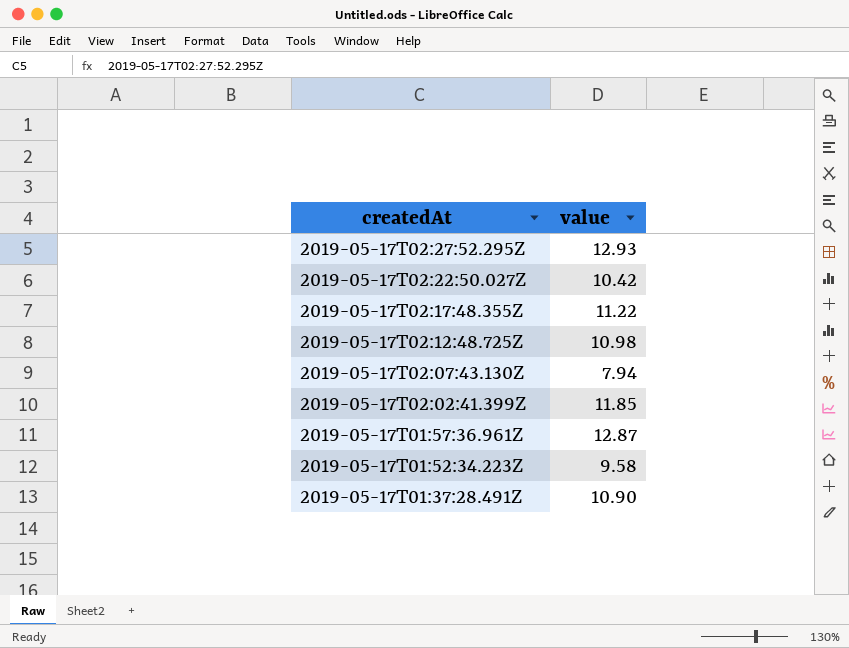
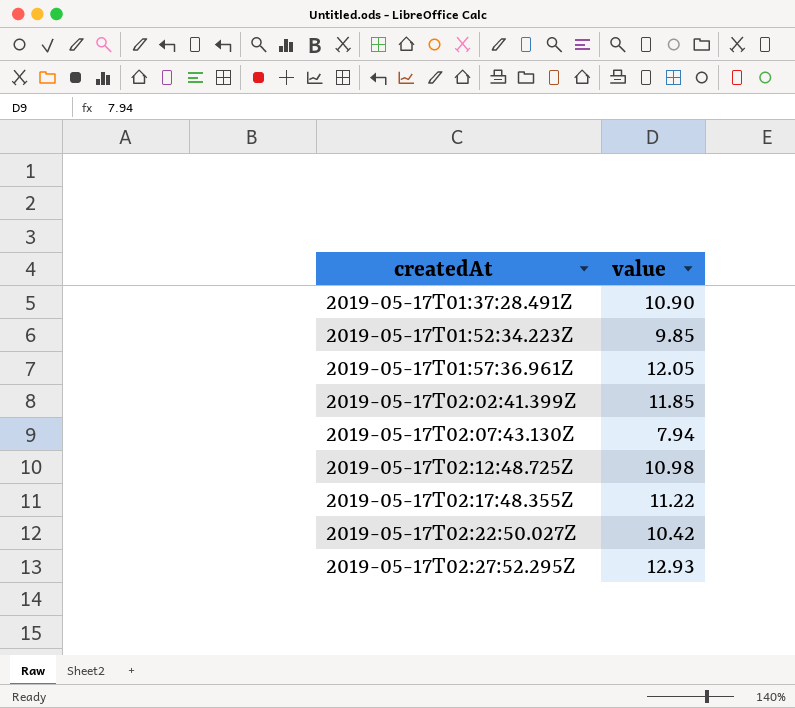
row order: createdAt descending -> createdAt ascending
2019-05-17T01:52:34.223Z | value: 9.58 -> 9.85
2019-05-17T01:57:36.961Z | value: 12.87 -> 12.05

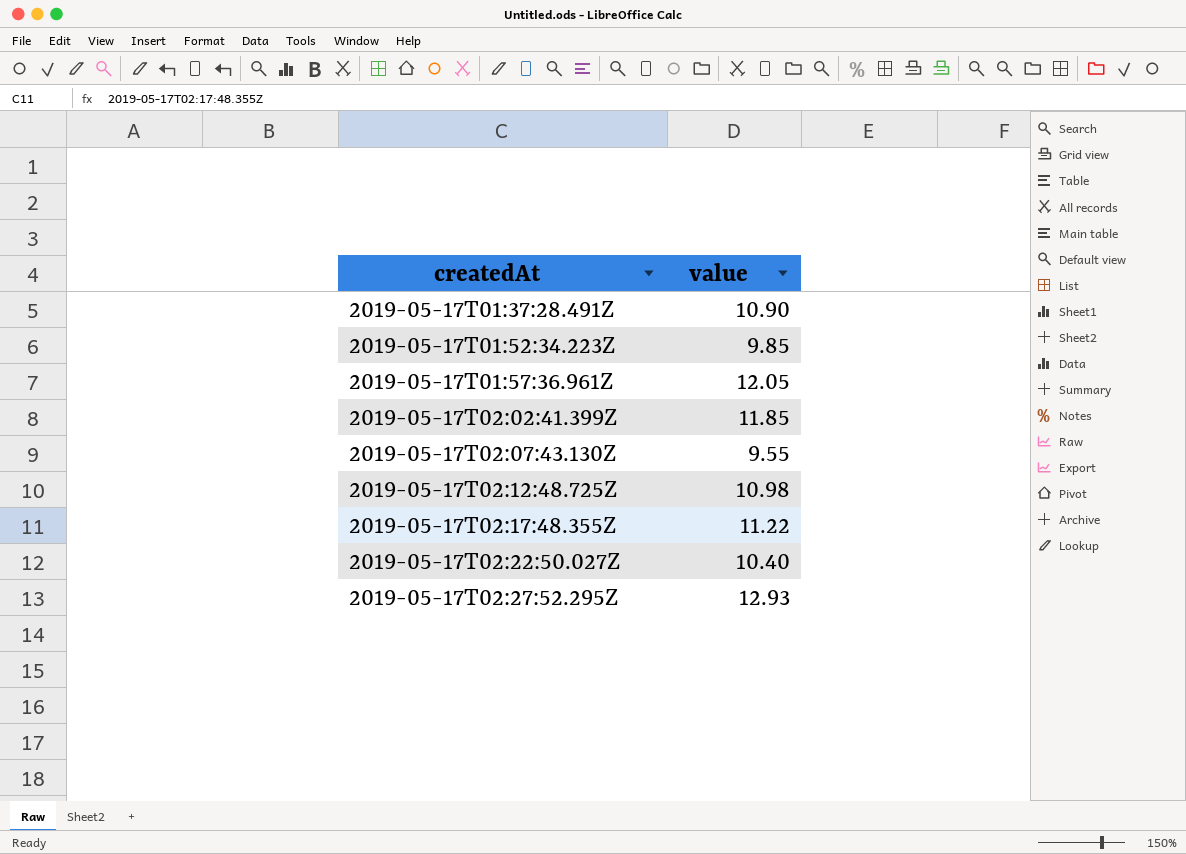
2019-05-17T02:07:43.130Z | value: 7.94 -> 9.55
2019-05-17T02:22:50.027Z | value: 10.42 -> 10.40

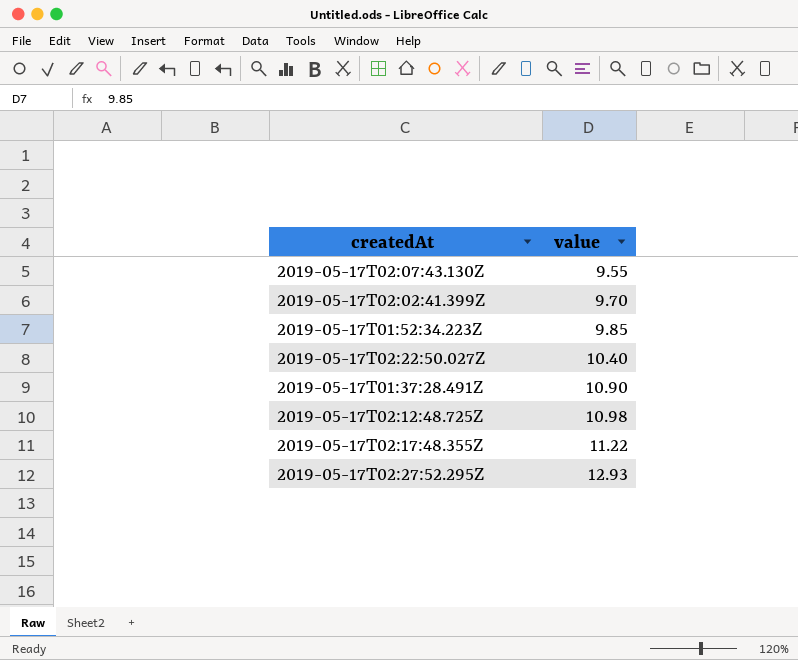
row order: createdAt ascending -> value ascending
row 2019-05-17T01:57:36.961Z: 12.05 -> none
2019-05-17T02:02:41.399Z | value: 11.85 -> 9.70

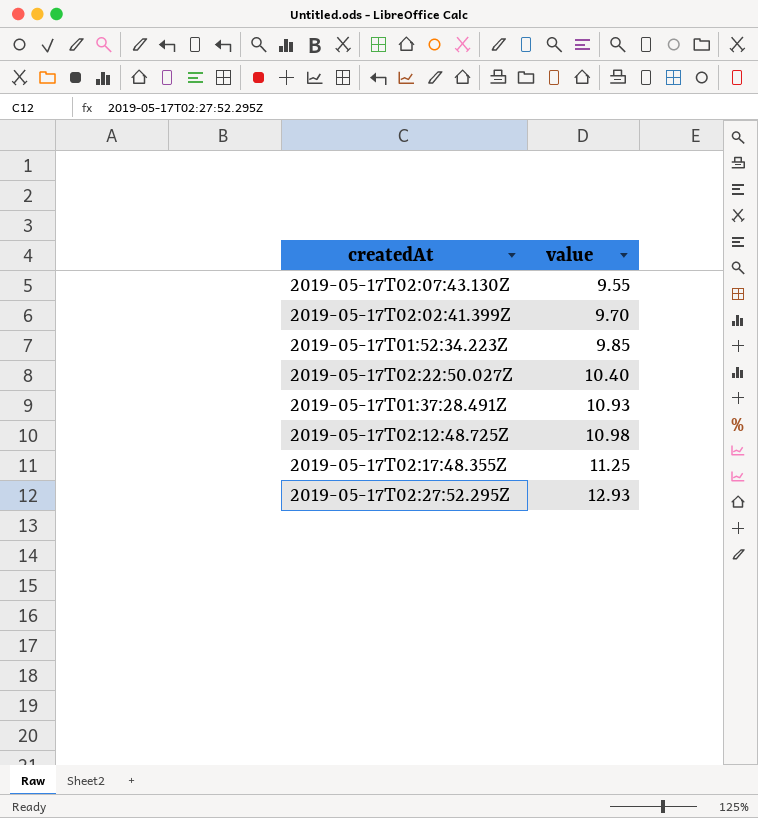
2019-05-17T01:37:28.491Z | value: 10.90 -> 10.93
2019-05-17T02:17:48.355Z | value: 11.22 -> 11.25

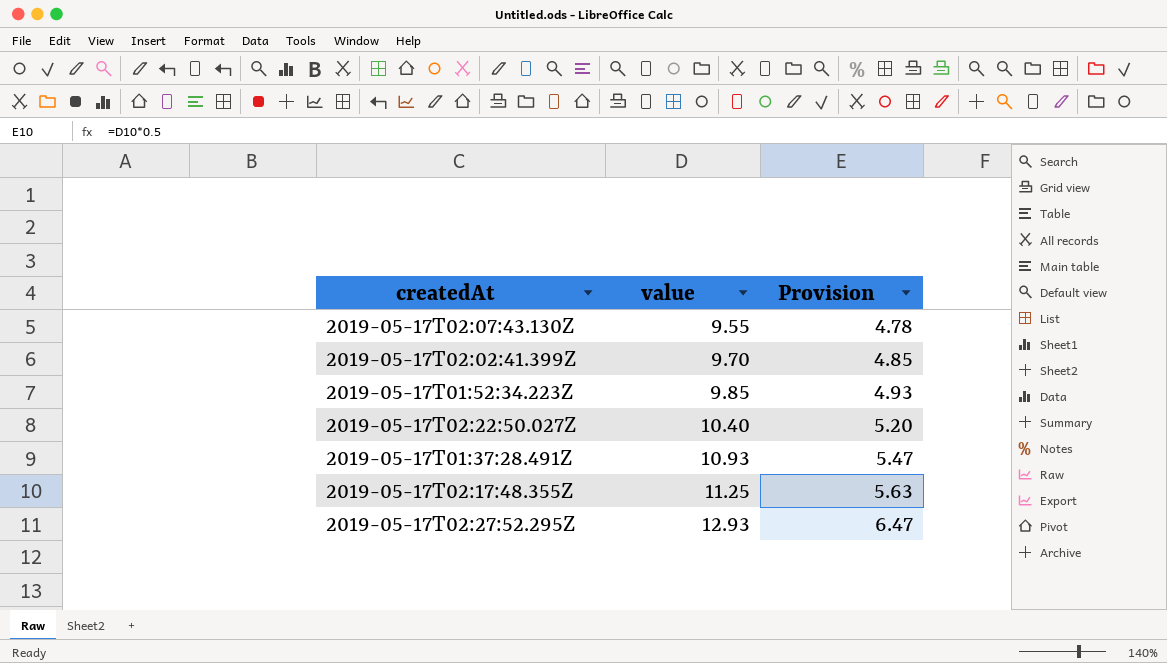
column Provision | formula: none -> [value] * 0.5
row 2019-05-17T02:12:48.725Z: 10.98 -> none

